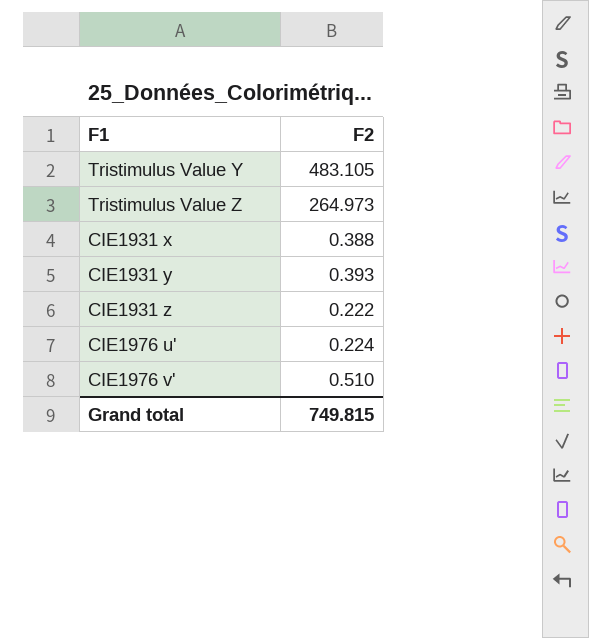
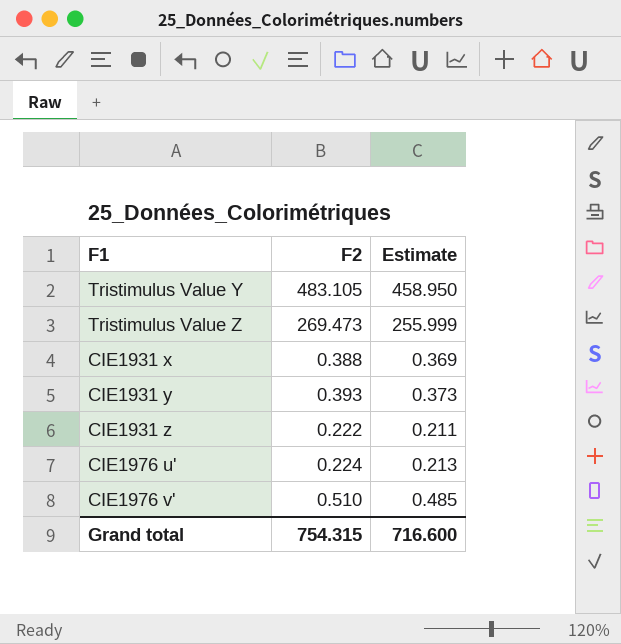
column Estimate | formula: none -> [F2] * 0.95
Tristimulus Value Z | F2: 264.973 -> 269.473
Grand total | F2: 749.815 -> 754.315

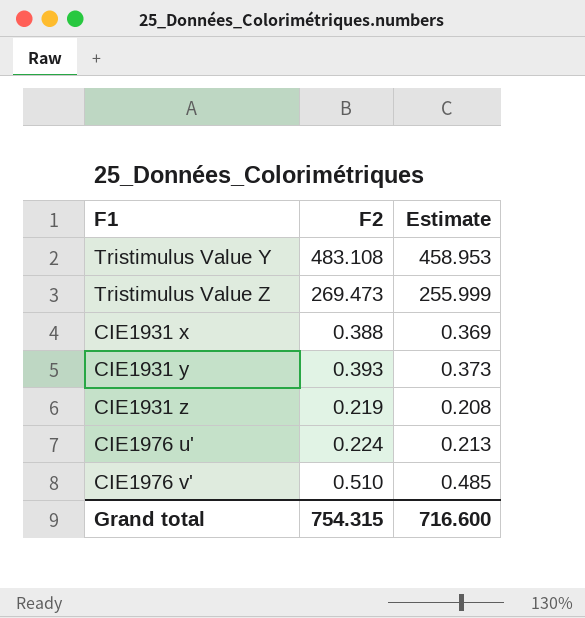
Tristimulus Value Y | F2: 483.105 -> 483.108
Tristimulus Value Y | Estimate: 458.950 -> 458.953
CIE1931 z | F2: 0.222 -> 0.219
CIE1931 z | Estimate: 0.211 -> 0.208

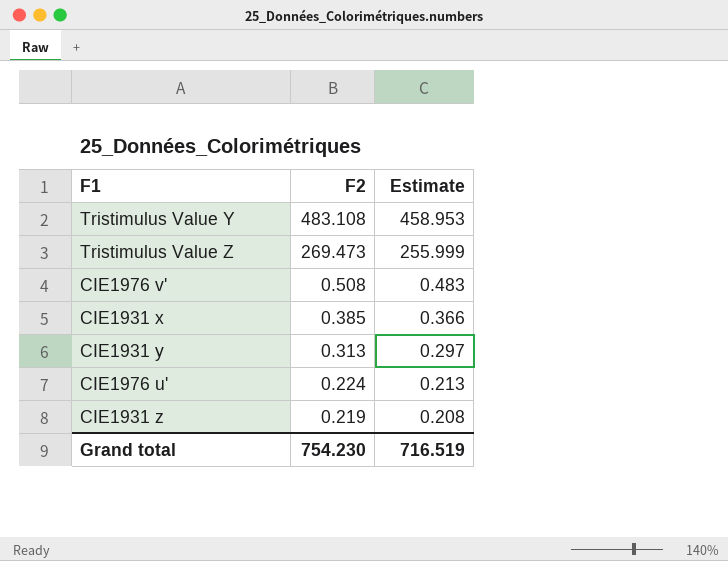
row order: none -> F2 descending
CIE1976 v' | F2: 0.510 -> 0.508
CIE1976 v' | Estimate: 0.485 -> 0.483
CIE1931 x | F2: 0.388 -> 0.385
CIE1931 x | Estimate: 0.369 -> 0.366
CIE1931 y | F2: 0.393 -> 0.313
CIE1931 y | Estimate: 0.373 -> 0.297
Grand total | F2: 754.315 -> 754.230
Grand total | Estimate: 716.600 -> 716.519

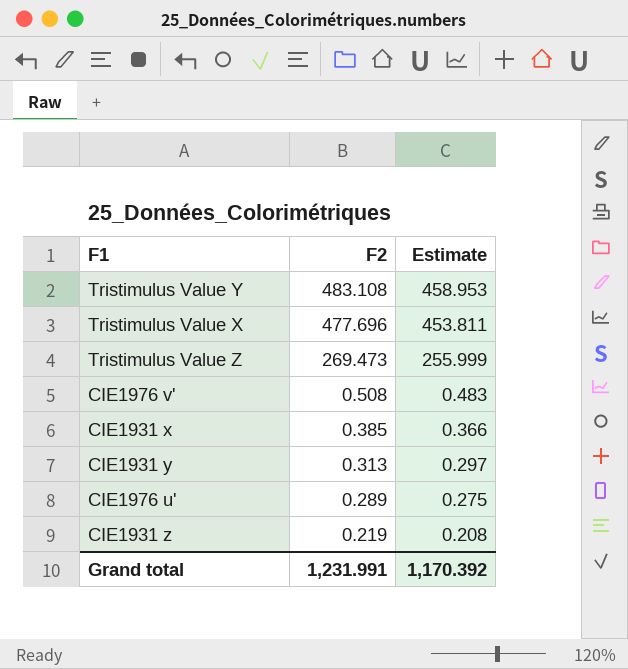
row Tristimulus Value X: none -> 477.696 | 453.811
CIE1976 u' | F2: 0.224 -> 0.289
CIE1976 u' | Estimate: 0.213 -> 0.275
Grand total | F2: 754.230 -> 1,231.991
Grand total | Estimate: 716.519 -> 1,170.392

